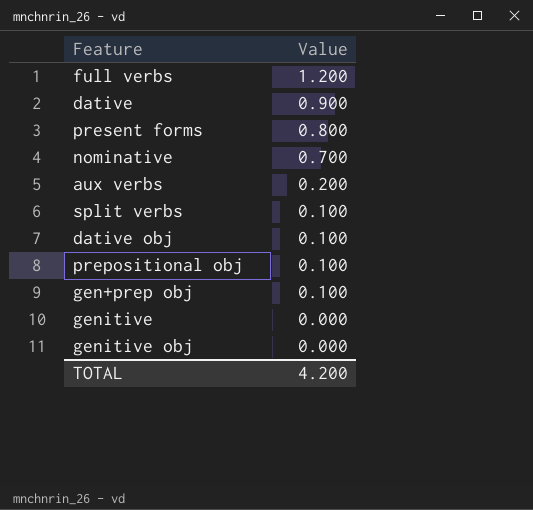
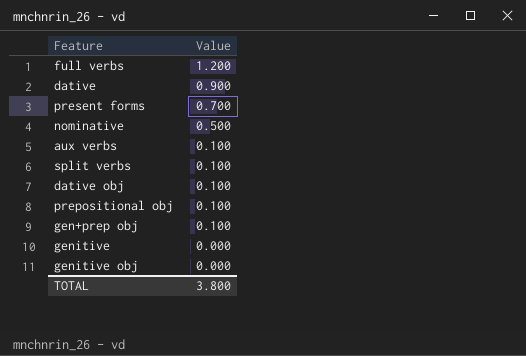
present forms | Value: 0.800 -> 0.700
nominative | Value: 0.700 -> 0.500
aux verbs | Value: 0.200 -> 0.100
TOTAL | Value: 4.200 -> 3.800

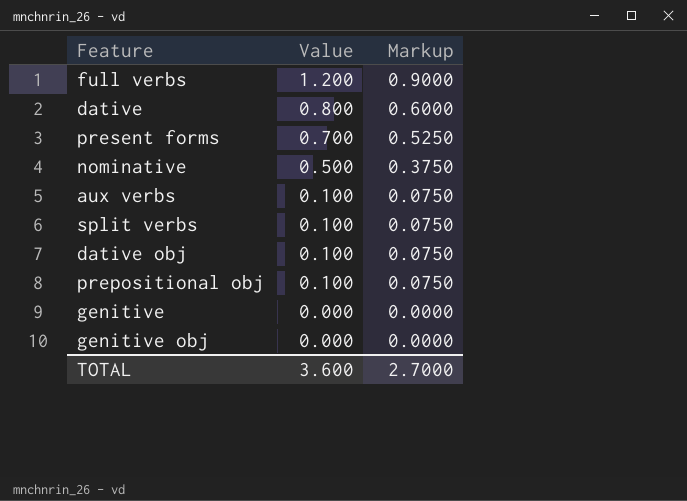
column Markup | formula: none -> [Value] * 0.75
row gen+prep obj: 0.100 -> none
dative | Value: 0.900 -> 0.800
TOTAL | Value: 3.800 -> 3.600

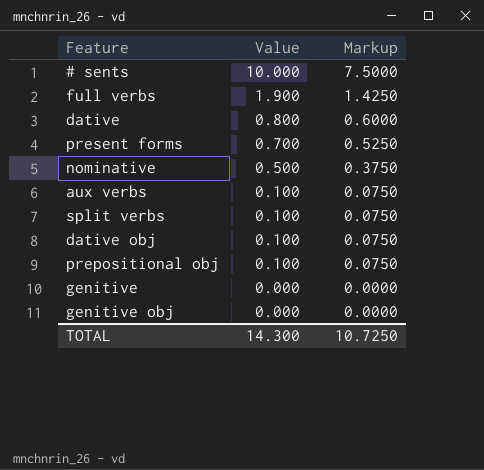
row # sents: none -> 10.000 | 7.5000
full verbs | Value: 1.200 -> 1.900
full verbs | Markup: 0.9000 -> 1.4250
TOTAL | Value: 3.600 -> 14.300
TOTAL | Markup: 2.7000 -> 10.7250

